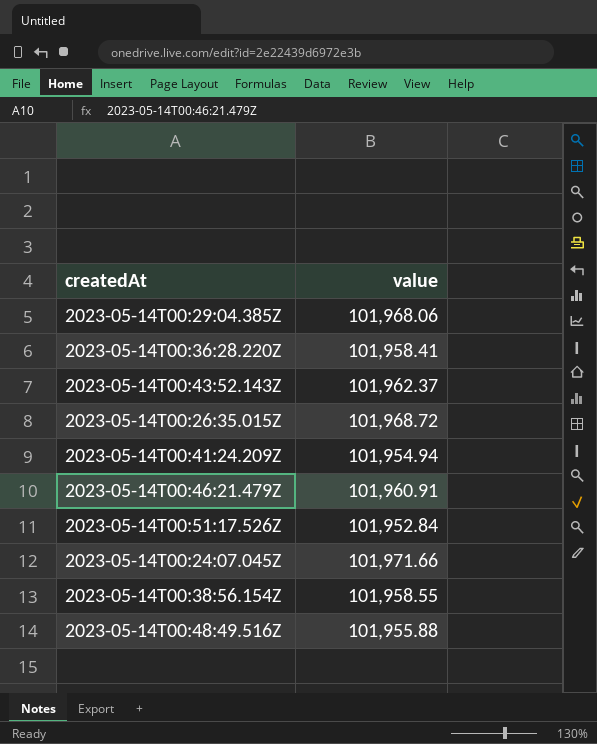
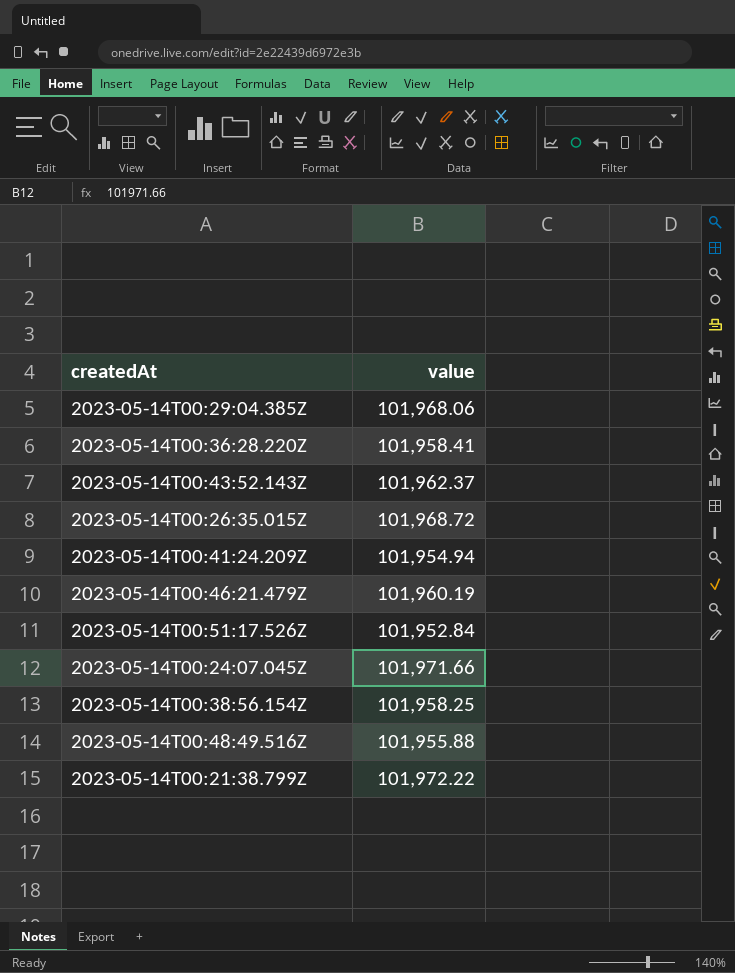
2023-05-14T00:46:21.479Z | value: 101,960.91 -> 101,960.19
2023-05-14T00:38:56.154Z | value: 101,958.55 -> 101,958.25
row 2023-05-14T00:21:38.799Z: none -> 101,972.22

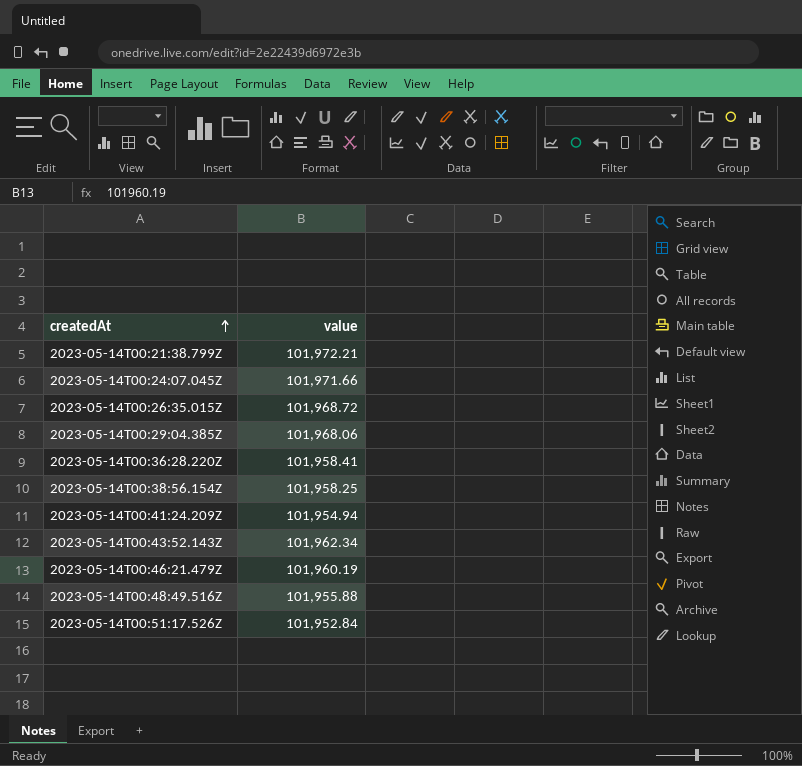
row order: none -> createdAt ascending
2023-05-14T00:21:38.799Z | value: 101,972.22 -> 101,972.21
2023-05-14T00:43:52.143Z | value: 101,962.37 -> 101,962.34

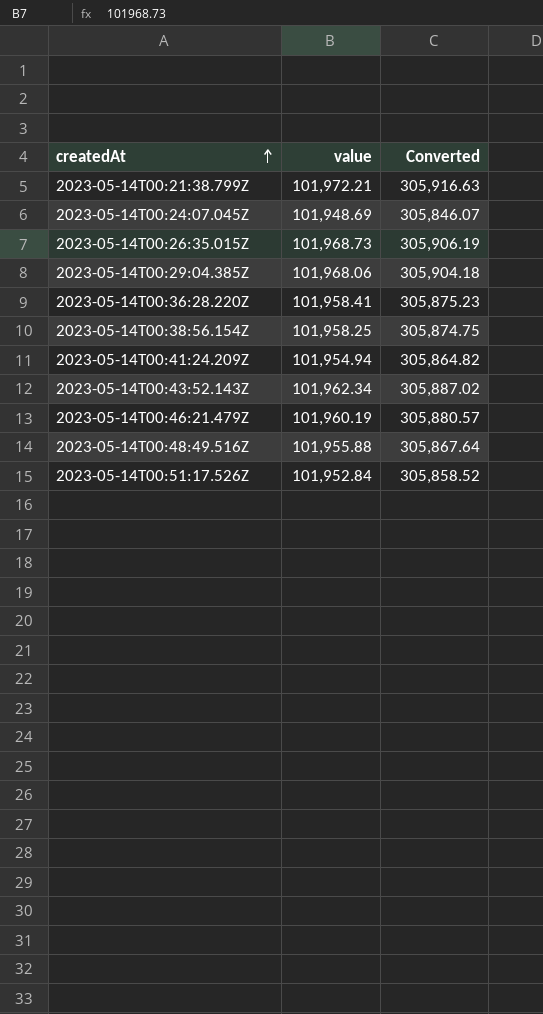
column Converted | formula: none -> [value] * 3
2023-05-14T00:24:07.045Z | value: 101,971.66 -> 101,948.69
2023-05-14T00:26:35.015Z | value: 101,968.72 -> 101,968.73

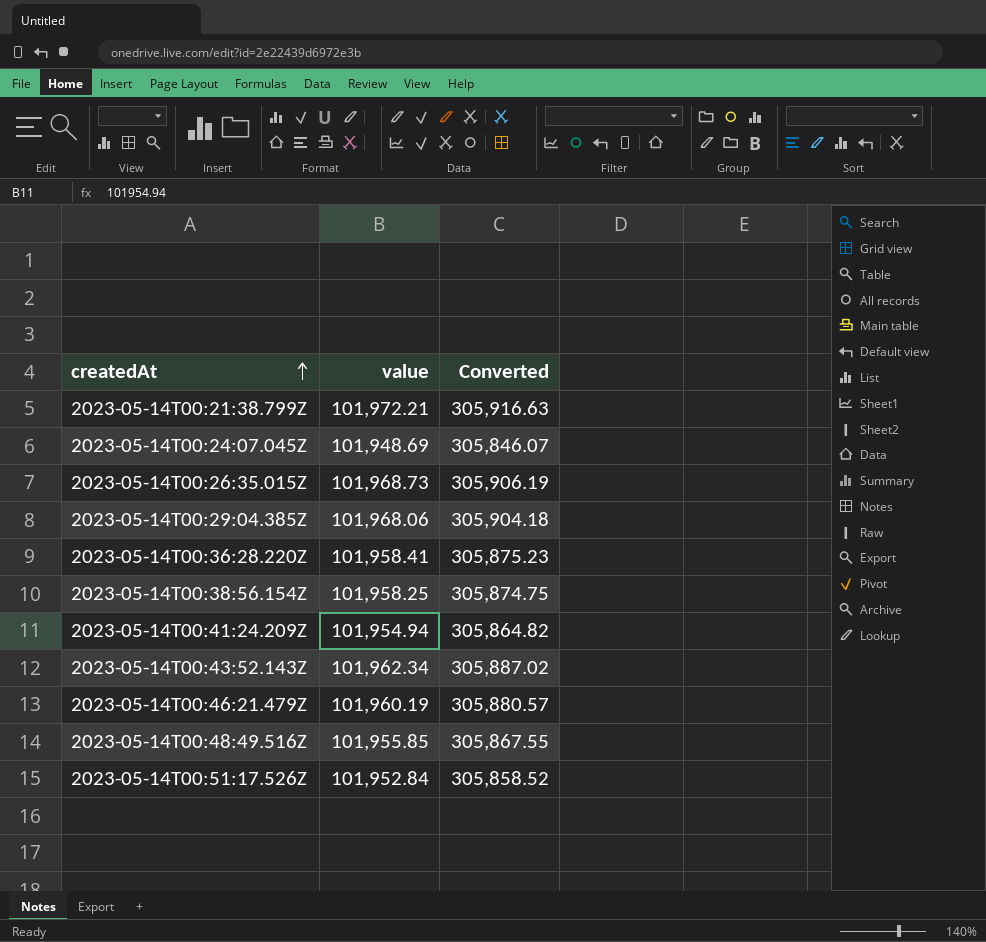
2023-05-14T00:48:49.516Z | value: 101,955.88 -> 101,955.85
2023-05-14T00:48:49.516Z | Converted: 305,867.64 -> 305,867.55

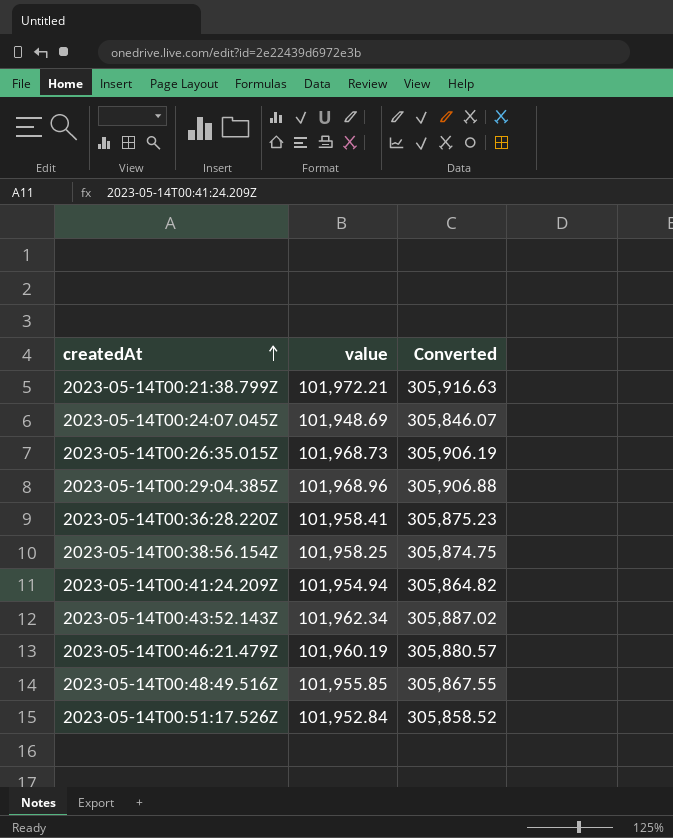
2023-05-14T00:29:04.385Z | value: 101,968.06 -> 101,968.96
2023-05-14T00:29:04.385Z | Converted: 305,904.18 -> 305,906.88

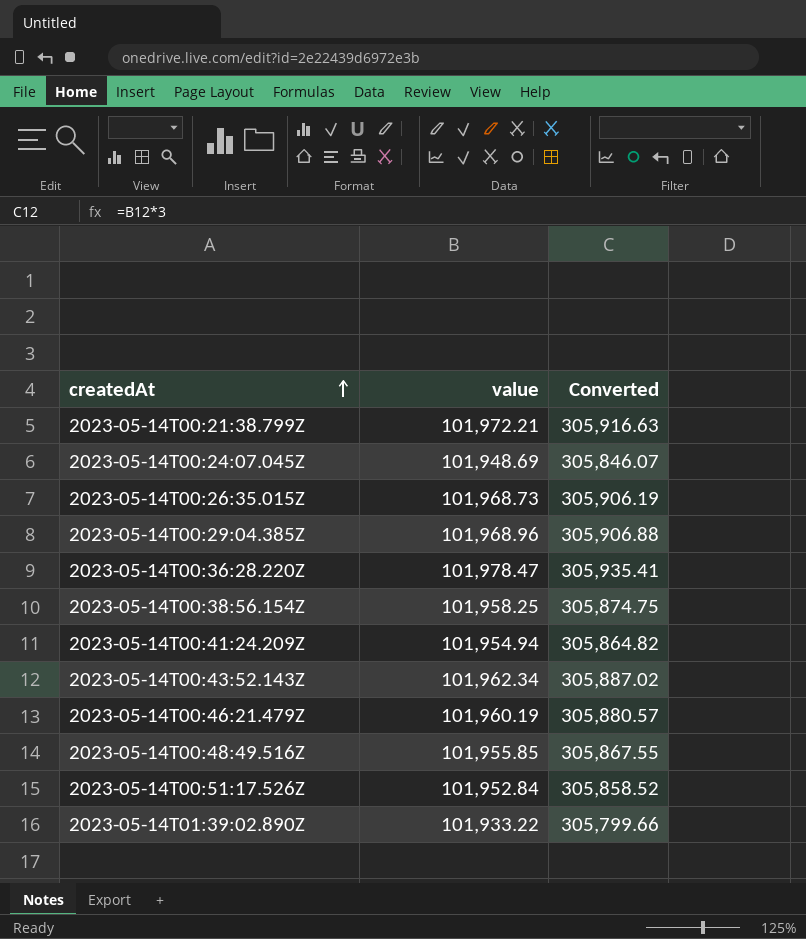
2023-05-14T00:36:28.220Z | value: 101,958.41 -> 101,978.47
2023-05-14T00:36:28.220Z | Converted: 305,875.23 -> 305,935.41
row 2023-05-14T01:39:02.890Z: none -> 101,933.22 | 305,799.66

